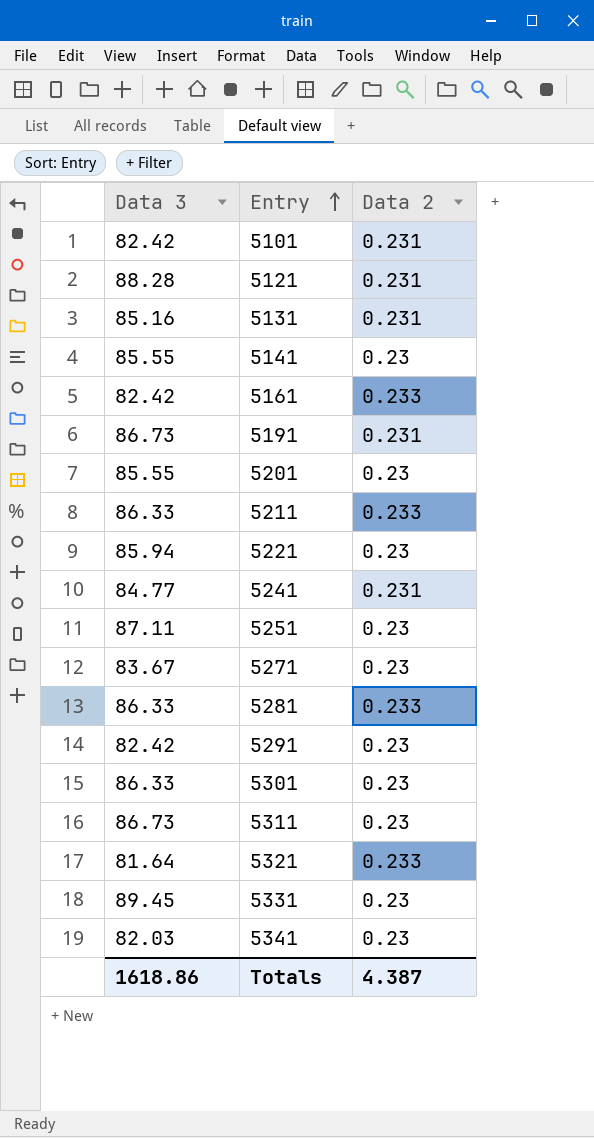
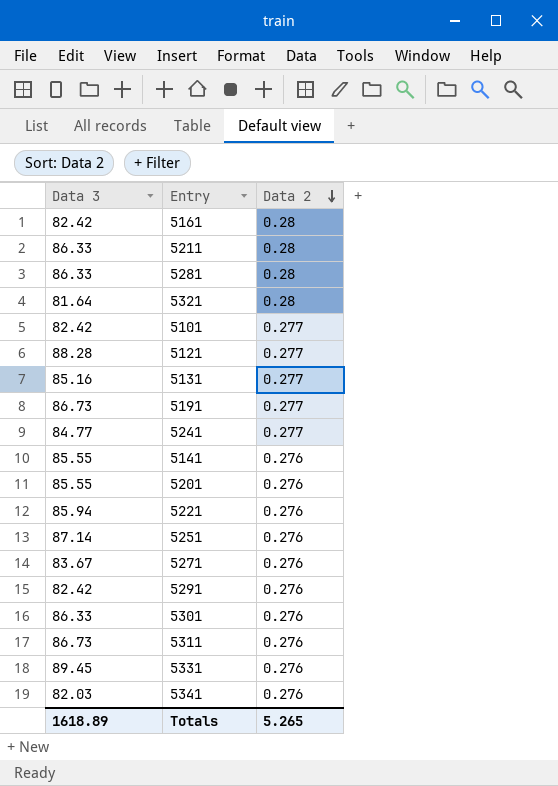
row order: Entry ascending -> Data 2 descending
5161 | Data 2: 0.233 -> 0.28
5211 | Data 2: 0.233 -> 0.28
5281 | Data 2: 0.233 -> 0.28
5321 | Data 2: 0.233 -> 0.28
5101 | Data 2: 0.231 -> 0.277
5121 | Data 2: 0.231 -> 0.277
5131 | Data 2: 0.231 -> 0.277
5191 | Data 2: 0.231 -> 0.277
5241 | Data 2: 0.231 -> 0.277
5141 | Data 2: 0.23 -> 0.276
5201 | Data 2: 0.23 -> 0.276
5221 | Data 2: 0.23 -> 0.276
5251 | Data 3: 87.11 -> 87.14
5251 | Data 2: 0.23 -> 0.276
5271 | Data 2: 0.23 -> 0.276
5291 | Data 2: 0.23 -> 0.276
5301 | Data 2: 0.23 -> 0.276
5311 | Data 2: 0.23 -> 0.276
5331 | Data 2: 0.23 -> 0.276
5341 | Data 2: 0.23 -> 0.276
Totals | Data 3: 1618.86 -> 1618.89
Totals | Data 2: 4.387 -> 5.265

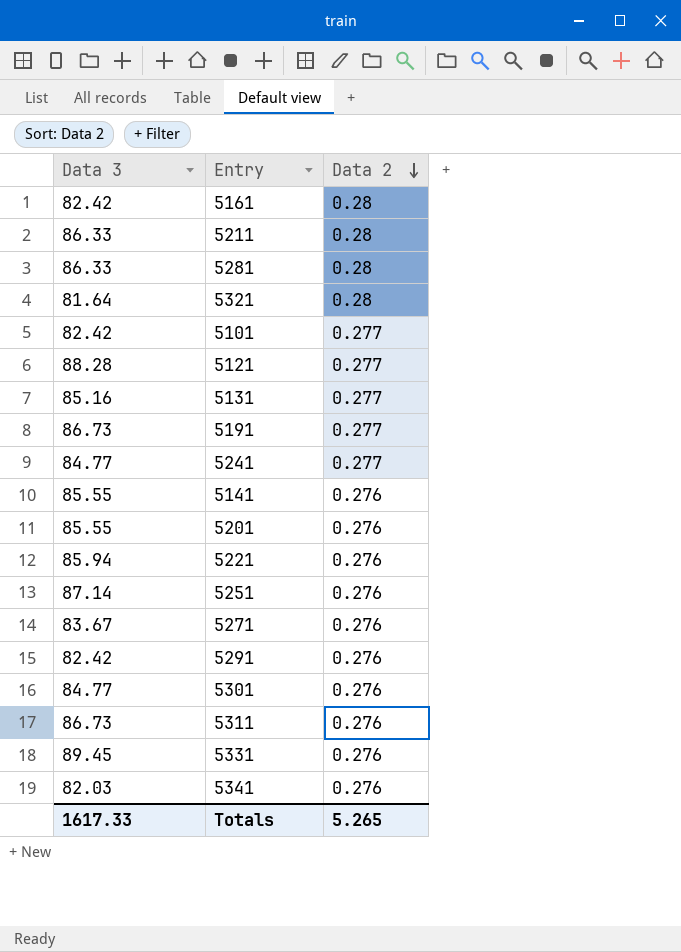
5301 | Data 3: 86.33 -> 84.77
Totals | Data 3: 1618.89 -> 1617.33

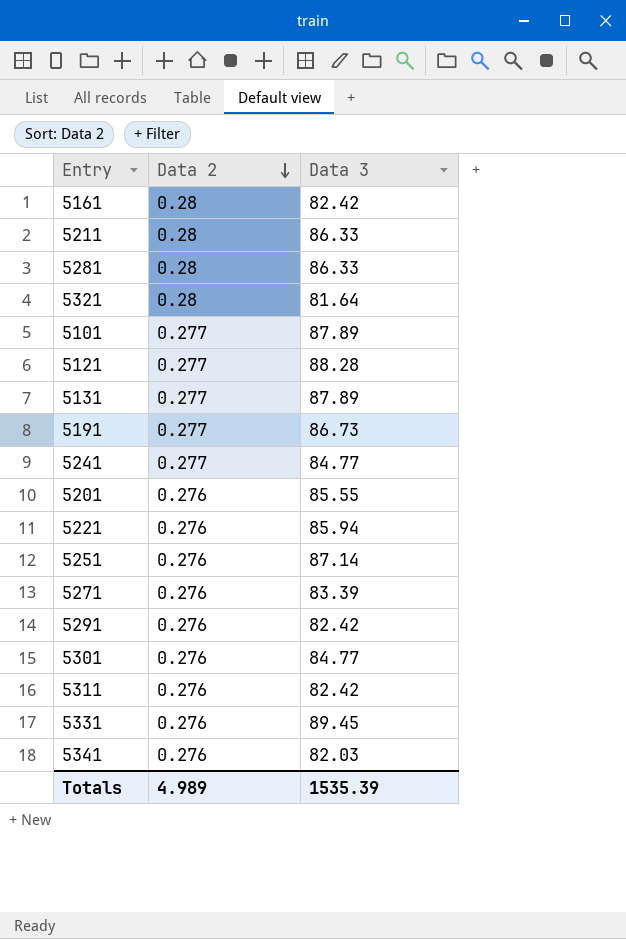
column Data 3 | position: 1 -> 3
row 5141: 85.55 | 0.276 -> none
5101 | Data 3: 82.42 -> 87.89
5131 | Data 3: 85.16 -> 87.89
5271 | Data 3: 83.67 -> 83.39
5311 | Data 3: 86.73 -> 82.42
Totals | Data 2: 5.265 -> 4.989
Totals | Data 3: 1617.33 -> 1535.39

